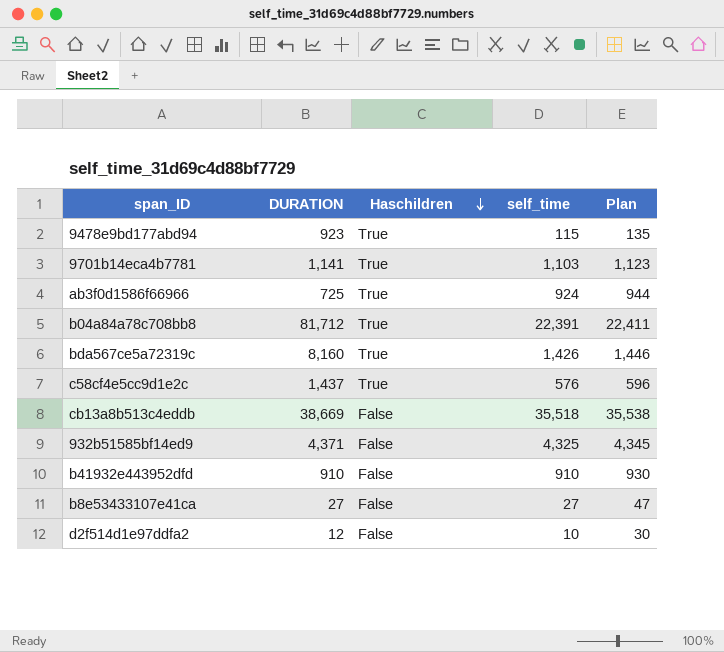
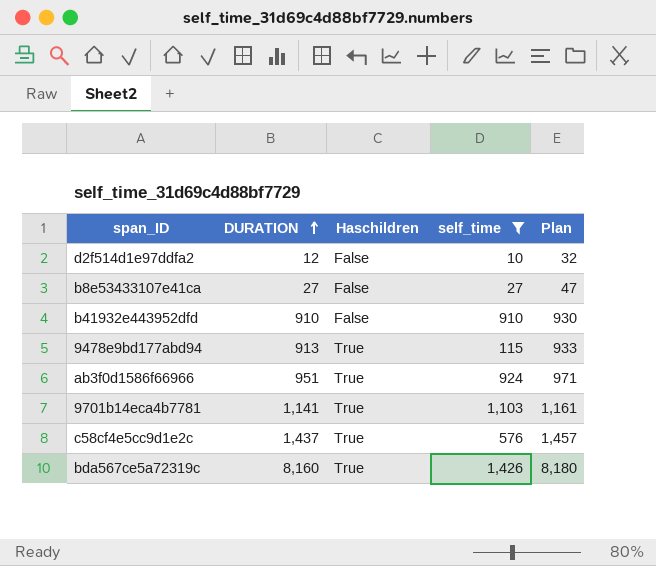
filter: none -> self_time <= 1,426
row order: Haschildren descending -> DURATION ascending
column Plan | formula: [self_time] + 20 -> [DURATION] + 20
9478e9bd177abd94 | DURATION: 923 -> 913
ab3f0d1586f66966 | DURATION: 725 -> 951

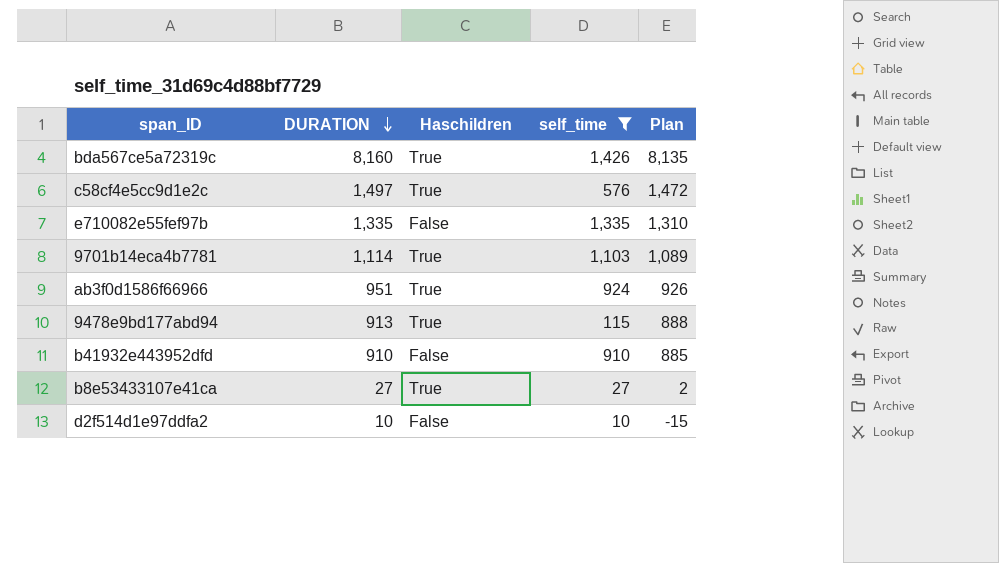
row order: DURATION ascending -> DURATION descending
column Plan | formula: [DURATION] + 20 -> [DURATION] - 25
c58cf4e5cc9d1e2c | DURATION: 1,437 -> 1,497
row e710082e55fef97b: none -> 1,335 | False | 1,335 | 1,310
9701b14eca4b7781 | DURATION: 1,141 -> 1,114
b8e53433107e41ca | Haschildren: False -> True
d2f514d1e97ddfa2 | DURATION: 12 -> 10

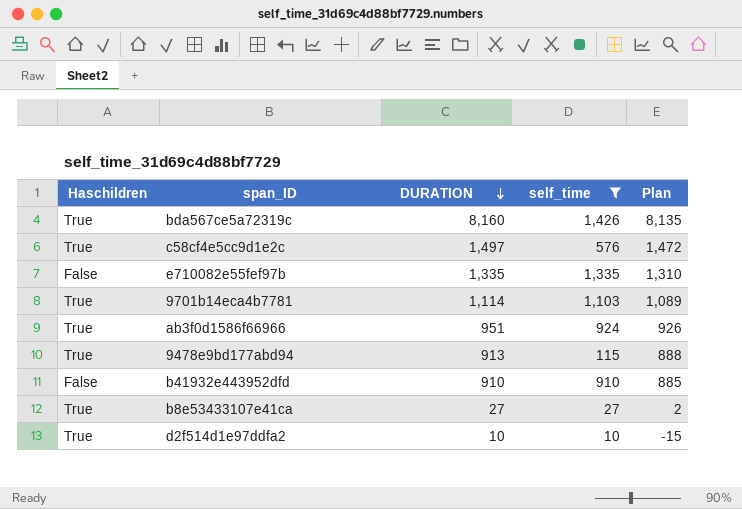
column Haschildren | position: 3 -> 1
d2f514d1e97ddfa2 | Haschildren: False -> True

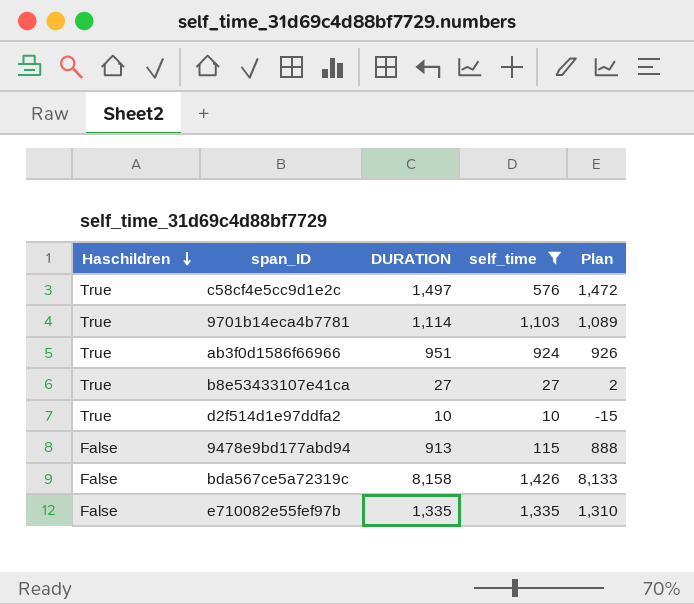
row order: DURATION descending -> Haschildren descending
row b41932e443952dfd: False | 910 | 910 | 885 -> none
9478e9bd177abd94 | Haschildren: True -> False
bda567ce5a72319c | Haschildren: True -> False
bda567ce5a72319c | DURATION: 8,160 -> 8,158
bda567ce5a72319c | Plan: 8,135 -> 8,133

